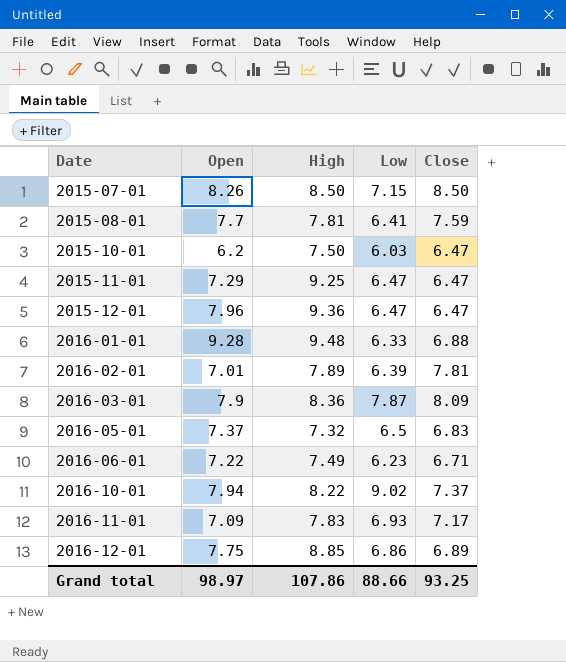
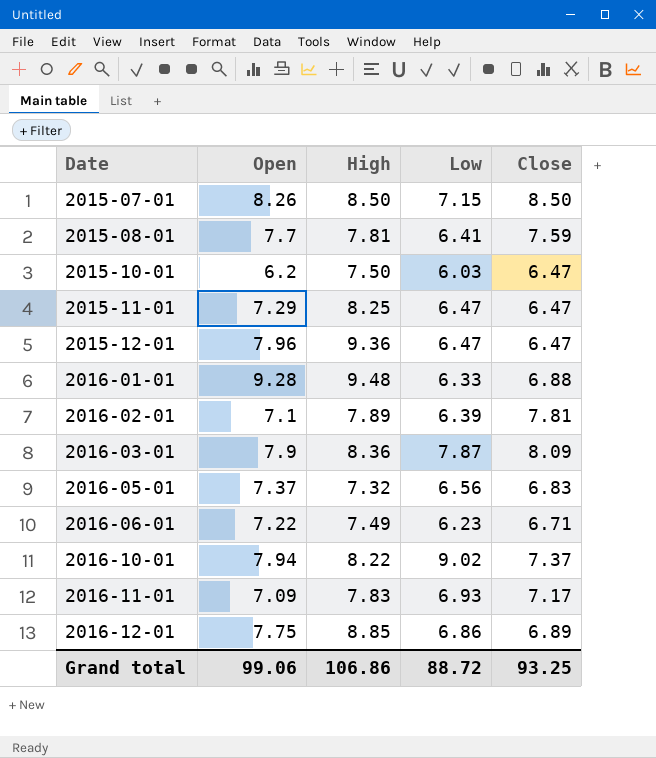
2015-11-01 | High: 9.25 -> 8.25
2016-02-01 | Open: 7.01 -> 7.1
2016-05-01 | Low: 6.5 -> 6.56
Grand total | Open: 98.97 -> 99.06
Grand total | High: 107.86 -> 106.86
Grand total | Low: 88.66 -> 88.72

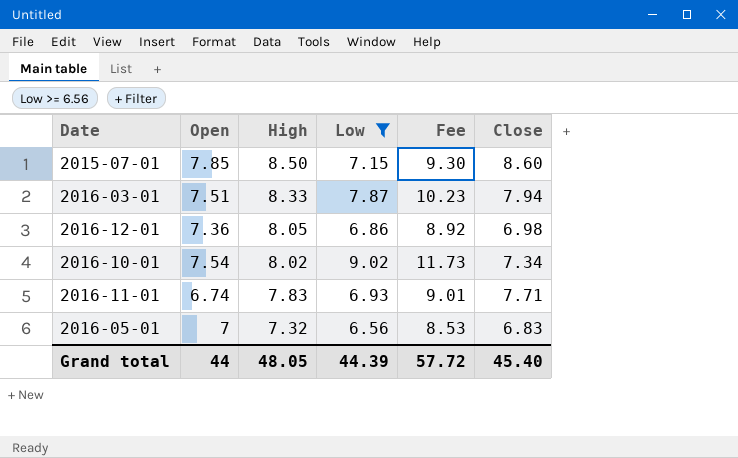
filter: none -> Low >= 6.56
row order: Date ascending -> High descending
column Fee | formula: none -> [Low] * 1.3
2015-07-01 | Open: 8.26 -> 7.85
2015-07-01 | Close: 8.50 -> 8.60
2016-03-01 | Open: 7.9 -> 7.51
2016-03-01 | High: 8.36 -> 8.33
2016-03-01 | Close: 8.09 -> 7.94
2016-12-01 | Open: 7.75 -> 7.36
2016-12-01 | High: 8.85 -> 8.05
2016-12-01 | Close: 6.89 -> 6.98
2016-10-01 | Open: 7.94 -> 7.54
2016-10-01 | High: 8.22 -> 8.02
2016-10-01 | Close: 7.37 -> 7.34
2016-11-01 | Open: 7.09 -> 6.74
2016-11-01 | Close: 7.17 -> 7.71
2016-05-01 | Open: 7.37 -> 7
Grand total | Open: 99.06 -> 44
Grand total | High: 106.86 -> 48.05
Grand total | Low: 88.72 -> 44.39
Grand total | Close: 93.25 -> 45.40

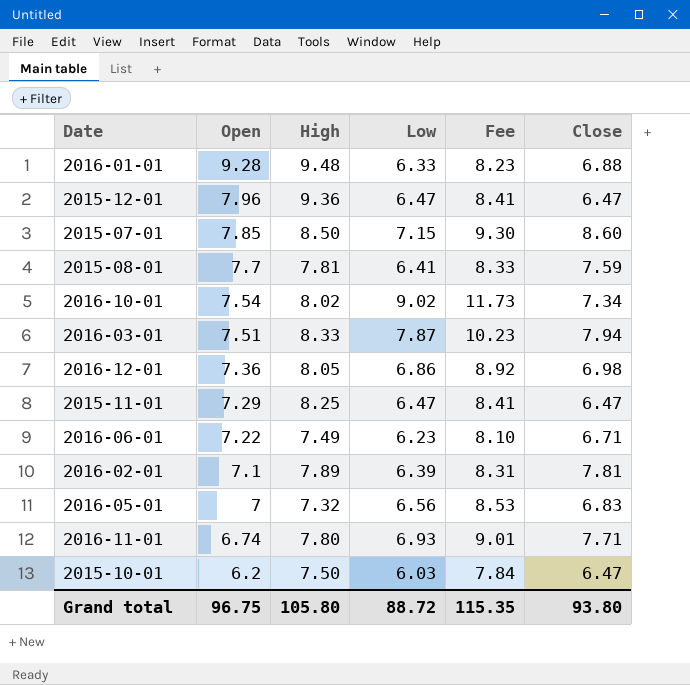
filter: Low >= 6.56 -> none
row order: High descending -> Open descending
2016-11-01 | High: 7.83 -> 7.80
Grand total | Open: 44 -> 96.75
Grand total | High: 48.05 -> 105.80
Grand total | Low: 44.39 -> 88.72
Grand total | Fee: 57.72 -> 115.35
Grand total | Close: 45.40 -> 93.80

